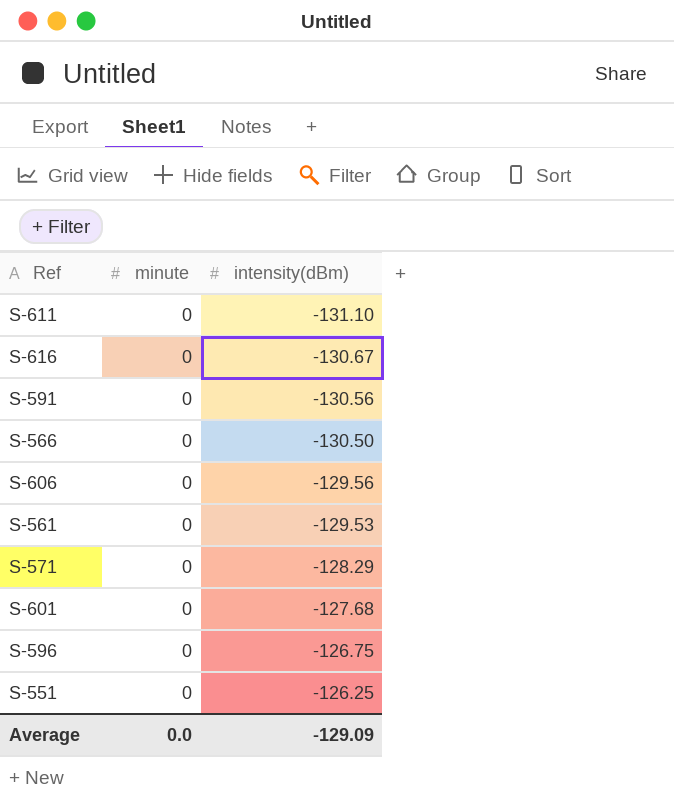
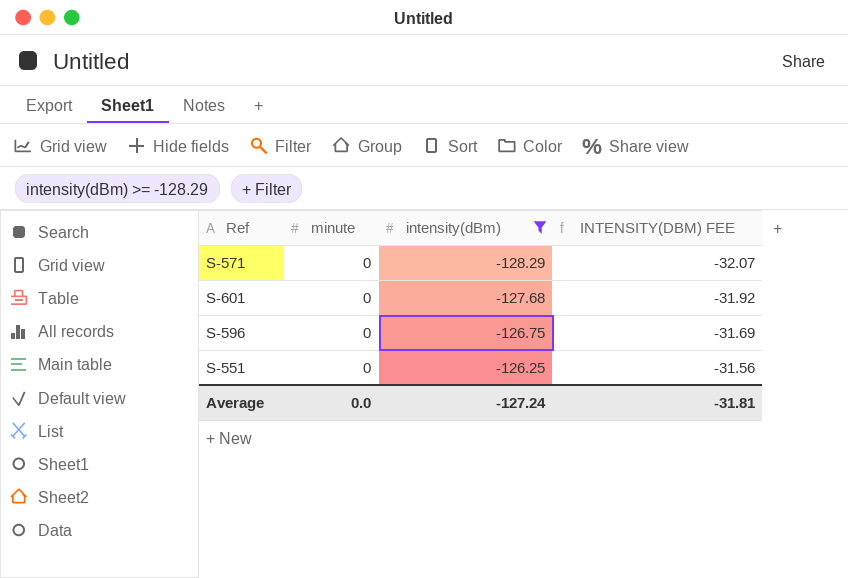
filter: none -> intensity(dBm) >= -128.29
column INTENSITY(DBM) FEE | formula: none -> [intensity(dBm)] * 0.25
Average | intensity(dBm): -129.09 -> -127.24

